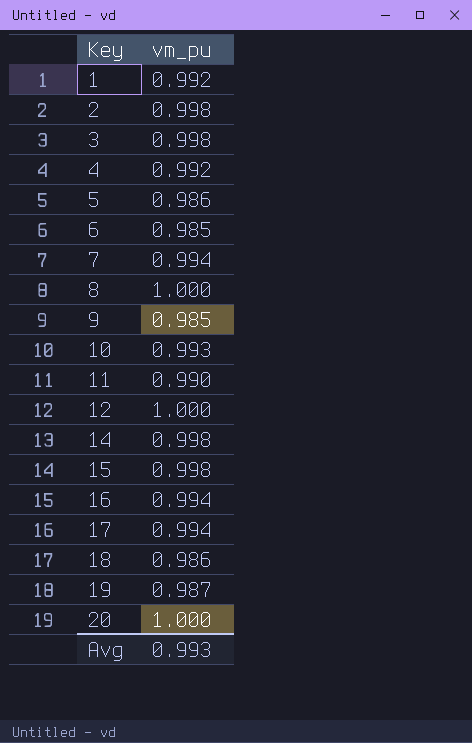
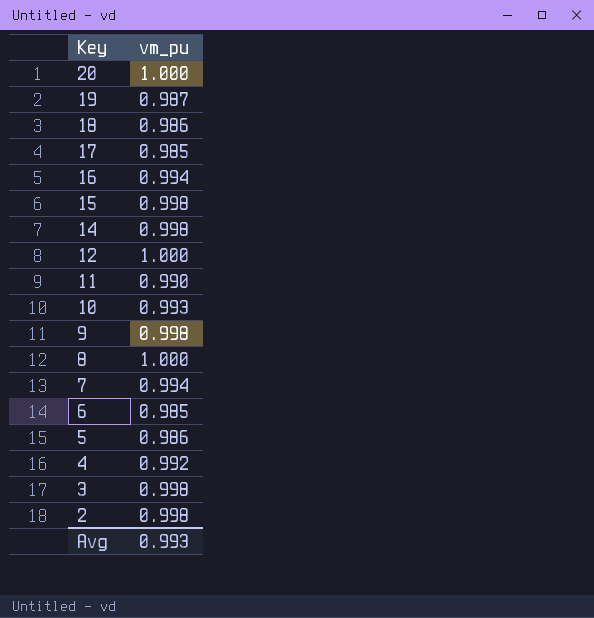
row order: Key ascending -> Key descending
row 1: 0.992 -> none
17 | vm_pu: 0.994 -> 0.985
9 | vm_pu: 0.985 -> 0.998

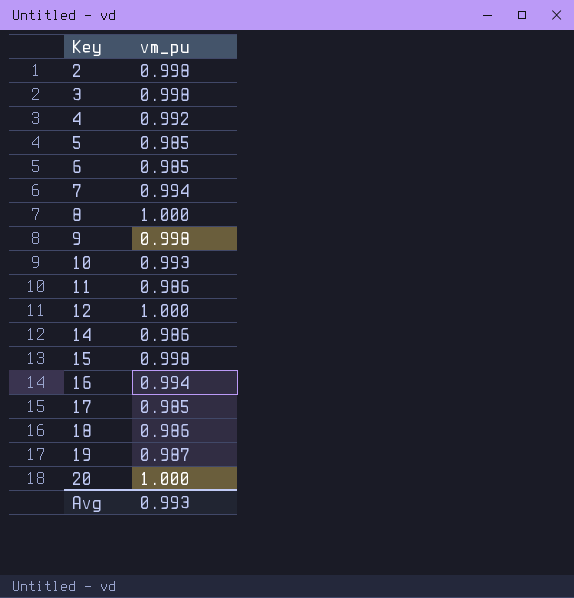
row order: Key descending -> Key ascending
5 | vm_pu: 0.986 -> 0.985
11 | vm_pu: 0.990 -> 0.986
14 | vm_pu: 0.998 -> 0.986

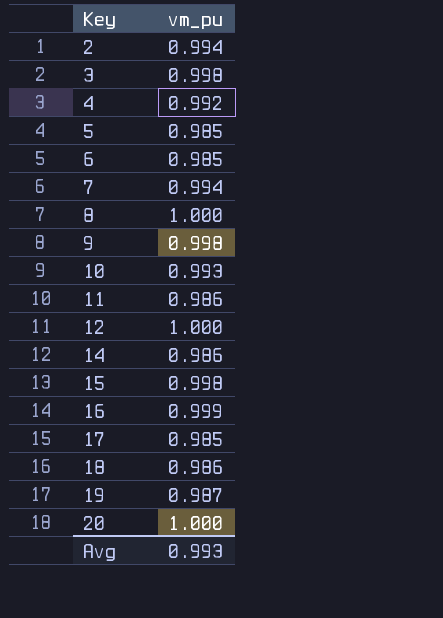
2 | vm_pu: 0.998 -> 0.994
16 | vm_pu: 0.994 -> 0.999

